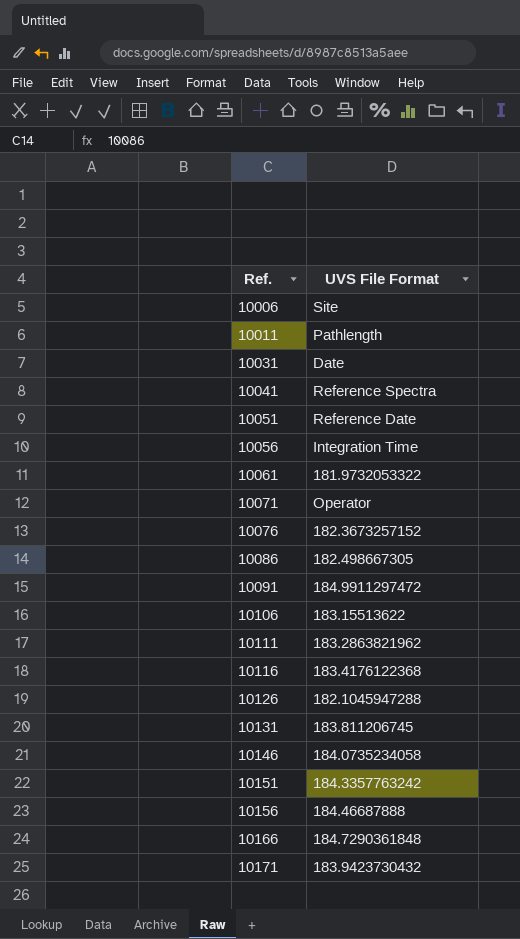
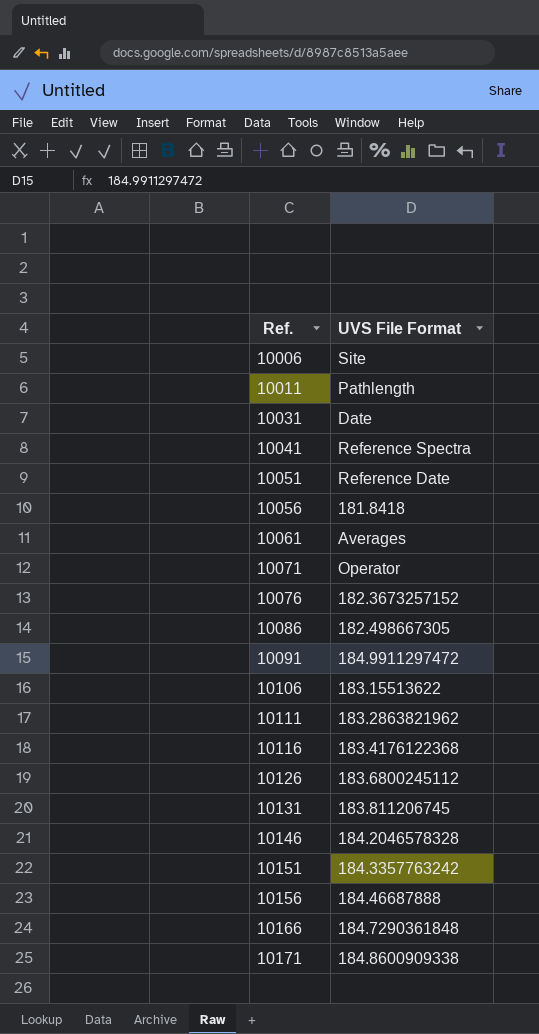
10056 | UVS File Format: Integration Time -> 181.8418
10061 | UVS File Format: 181.9732053322 -> Averages
10126 | UVS File Format: 182.1045947288 -> 183.6800245112
10146 | UVS File Format: 184.0735234058 -> 184.2046578328
10171 | UVS File Format: 183.9423730432 -> 184.8600909338

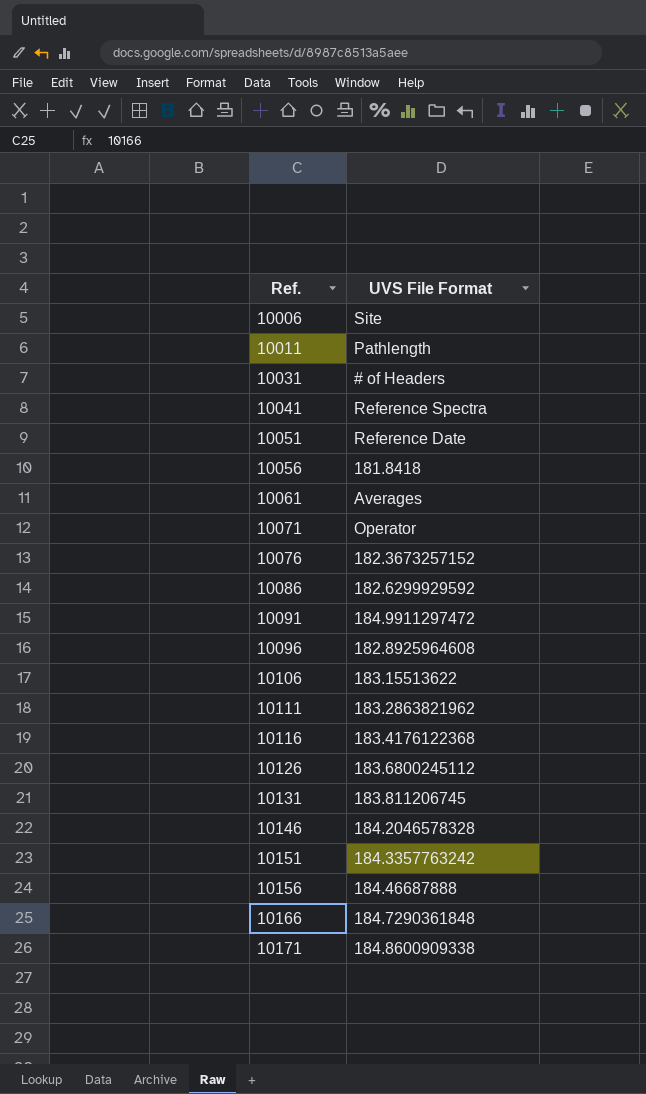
10031 | UVS File Format: Date -> # of Headers
10086 | UVS File Format: 182.498667305 -> 182.6299929592
row 10096: none -> 182.8925964608

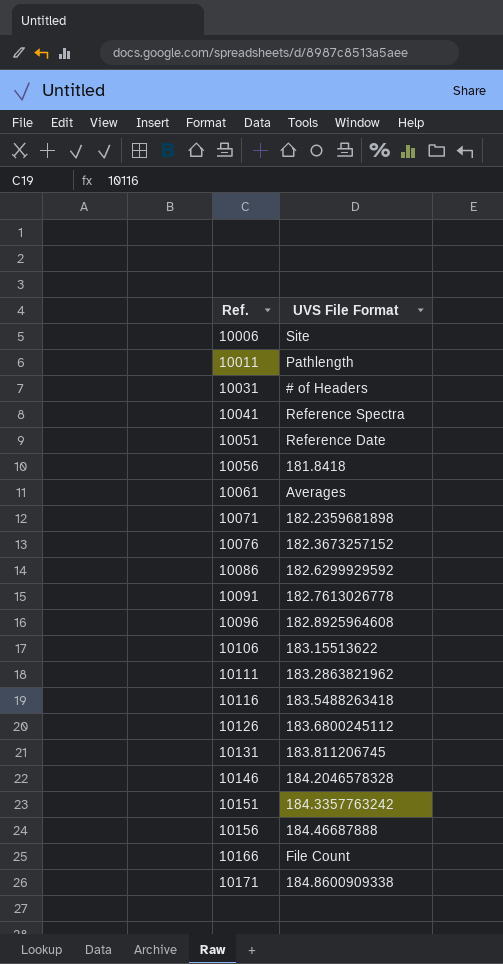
10071 | UVS File Format: Operator -> 182.2359681898
10091 | UVS File Format: 184.9911297472 -> 182.7613026778
10116 | UVS File Format: 183.4176122368 -> 183.5488263418
10166 | UVS File Format: 184.7290361848 -> File Count

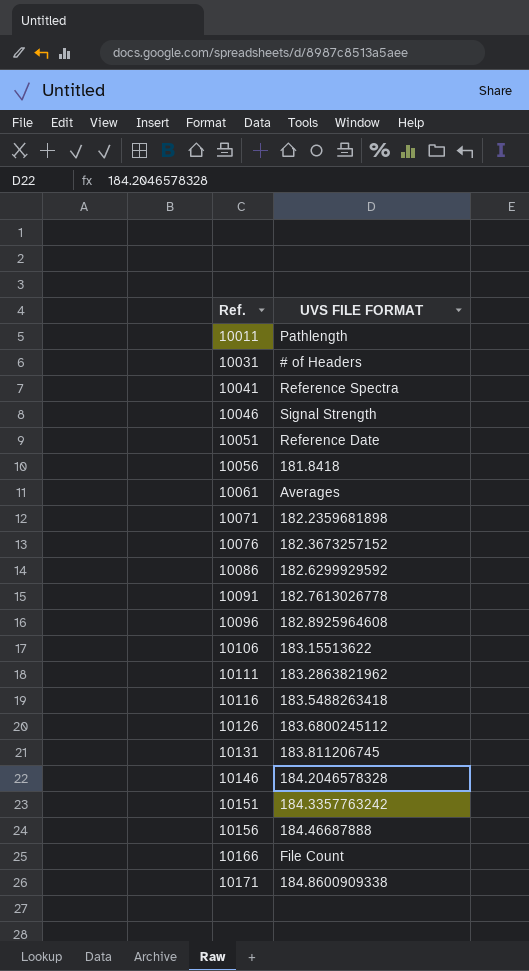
column name: UVS File Format -> UVS FILE FORMAT
row 10006: Site -> none
row 10046: none -> Signal Strength

